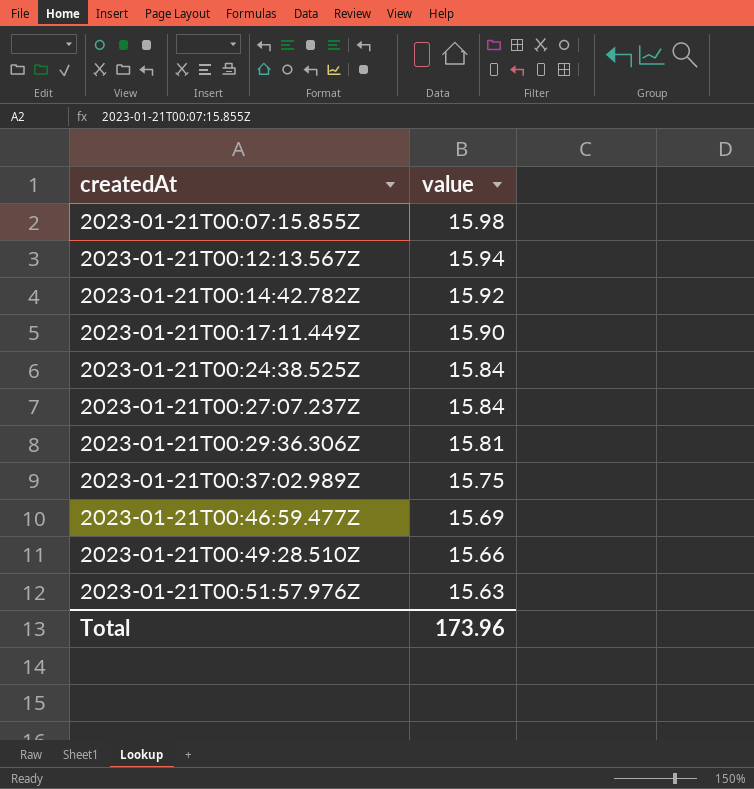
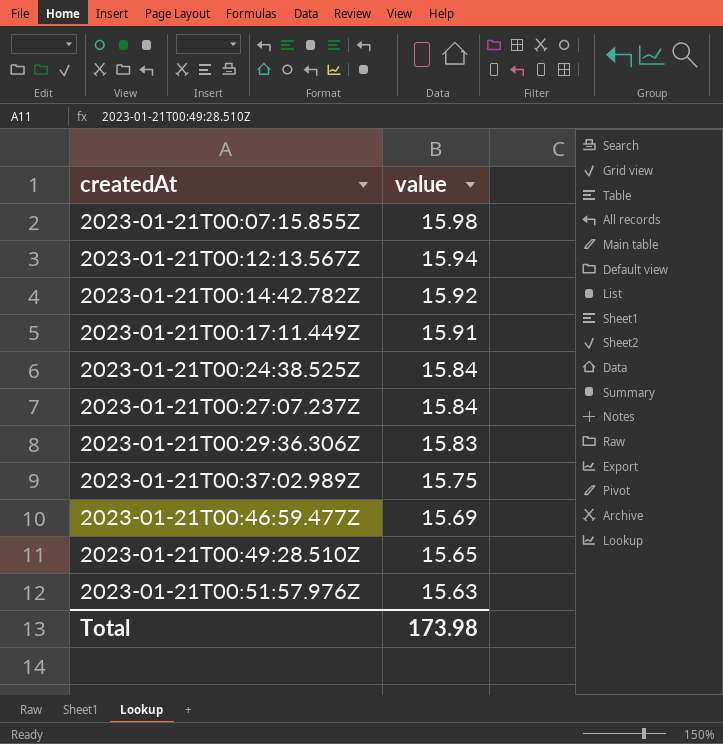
2023-01-21T00:17:11.449Z | value: 15.90 -> 15.91
2023-01-21T00:29:36.306Z | value: 15.81 -> 15.83
2023-01-21T00:49:28.510Z | value: 15.66 -> 15.65
Total | value: 173.96 -> 173.98

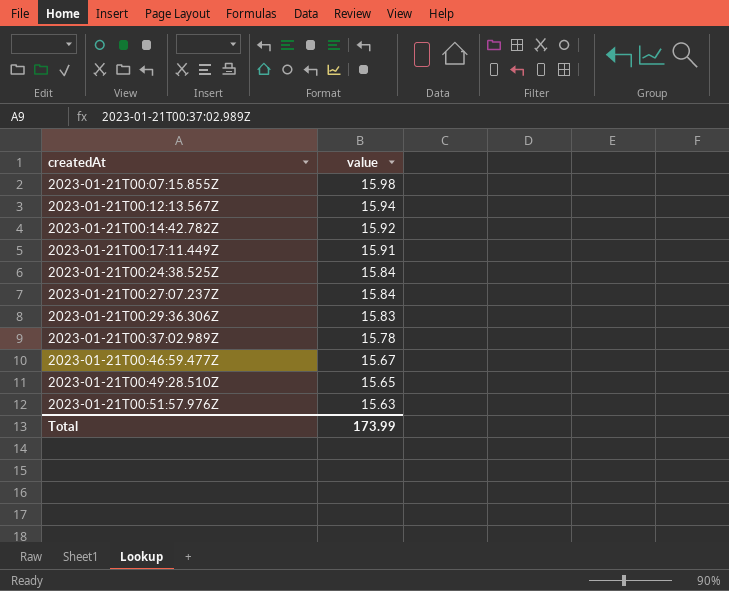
2023-01-21T00:37:02.989Z | value: 15.75 -> 15.78
2023-01-21T00:46:59.477Z | value: 15.69 -> 15.67
Total | value: 173.98 -> 173.99

